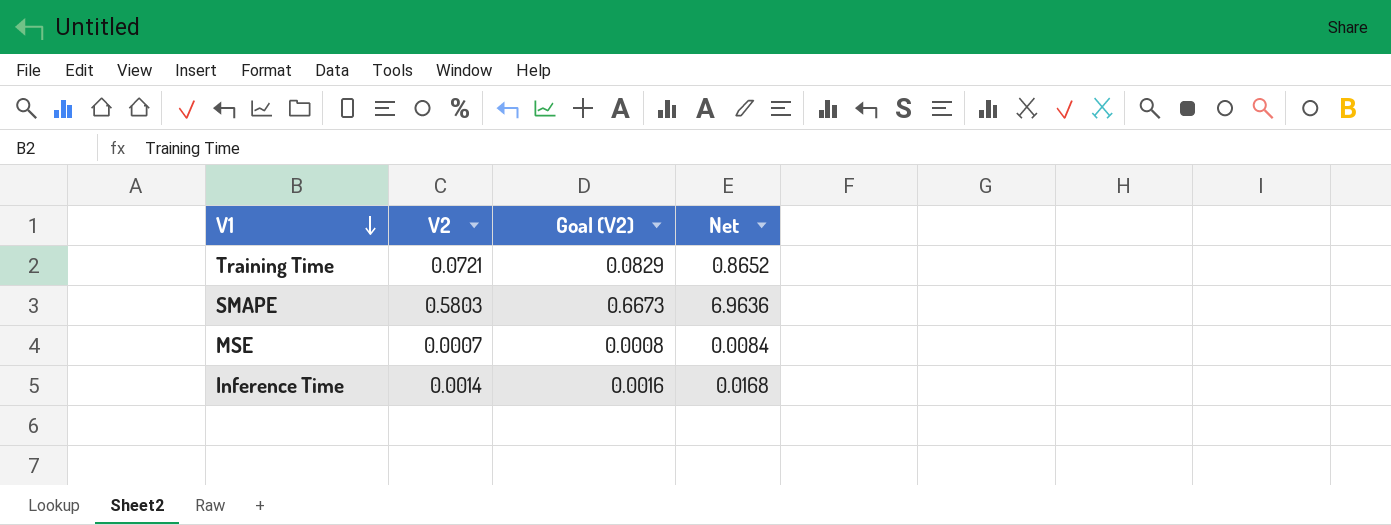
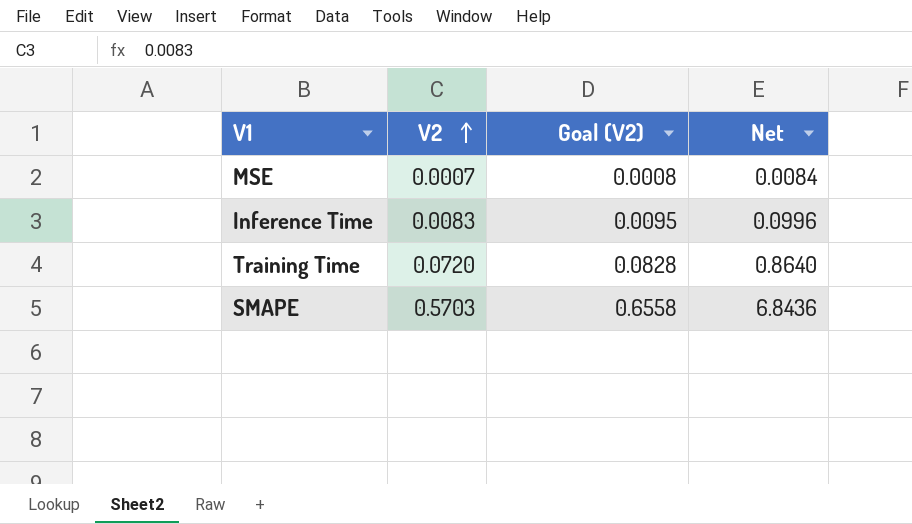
row order: V1 descending -> V2 ascending
Inference Time | V2: 0.0014 -> 0.0083
Inference Time | Goal (V2): 0.0016 -> 0.0095
Inference Time | Net: 0.0168 -> 0.0996
Training Time | V2: 0.0721 -> 0.0720
Training Time | Goal (V2): 0.0829 -> 0.0828
Training Time | Net: 0.8652 -> 0.8640
SMAPE | V2: 0.5803 -> 0.5703
SMAPE | Goal (V2): 0.6673 -> 0.6558
SMAPE | Net: 6.9636 -> 6.8436

